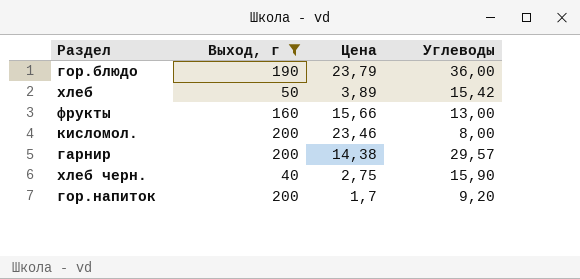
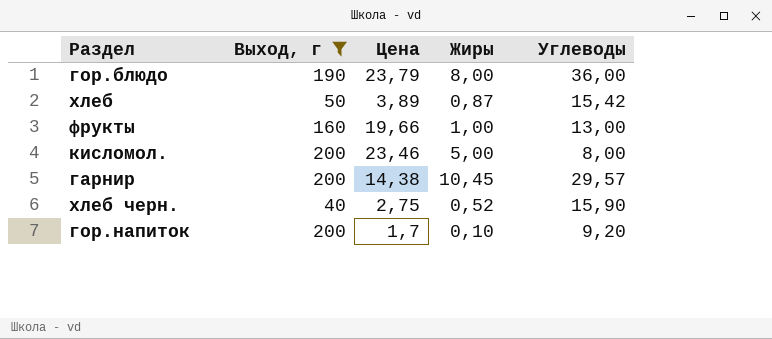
column Жиры | position: none -> 4
фрукты | Цена: 15,66 -> 19,66

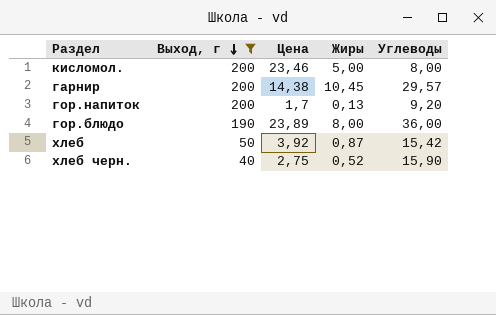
row order: none -> Выход, г descending
row фрукты: 160 | 19,66 | 1,00 | 13,00 -> none
гор.напиток | Жиры: 0,10 -> 0,13
гор.блюдо | Цена: 23,79 -> 23,89
хлеб | Цена: 3,89 -> 3,92

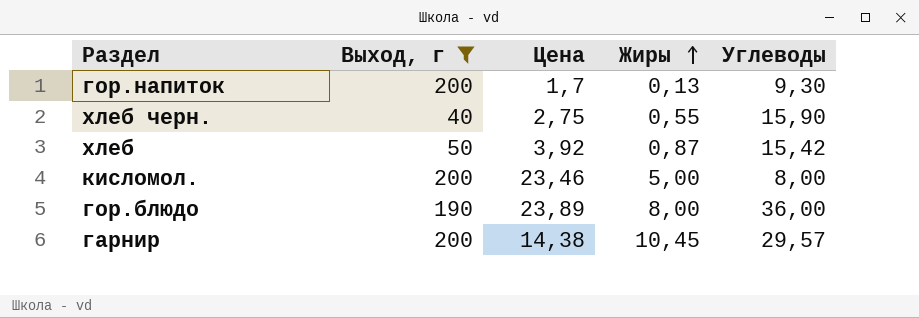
row order: Выход, г descending -> Жиры ascending
гор.напиток | Углеводы: 9,20 -> 9,30
хлеб черн. | Жиры: 0,52 -> 0,55

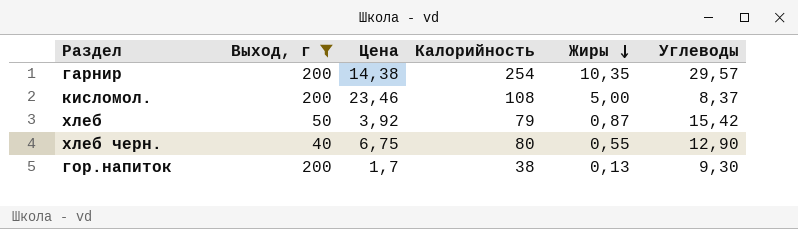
row order: Жиры ascending -> Жиры descending
column Калорийность | position: none -> 4
row гор.блюдо: 190 | 23,89 | 8,00 | 36,00 -> none
гарнир | Жиры: 10,45 -> 10,35
кисломол. | Углеводы: 8,00 -> 8,37
хлеб черн. | Цена: 2,75 -> 6,75
хлеб черн. | Углеводы: 15,90 -> 12,90

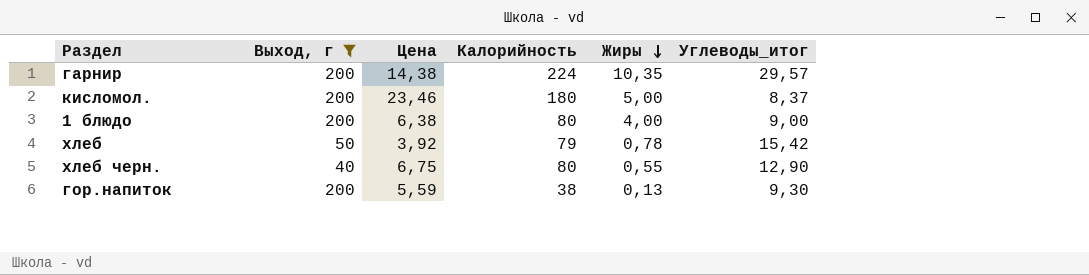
column name: Углеводы -> Углеводы_итог
гарнир | Калорийность: 254 -> 224
кисломол. | Калорийность: 108 -> 180
row 1 блюдо: none -> 200 | 6,38 | 80 | 4,00 | 9,00
хлеб | Жиры: 0,87 -> 0,78
гор.напиток | Цена: 1,7 -> 5,59

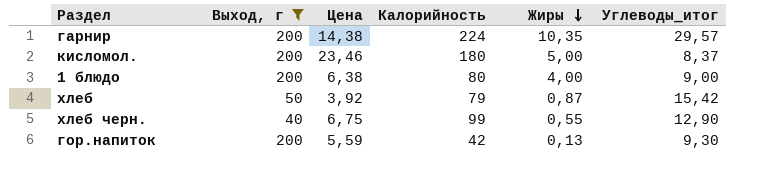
хлеб | Жиры: 0,78 -> 0,87
хлеб черн. | Калорийность: 80 -> 99
гор.напиток | Калорийность: 38 -> 42

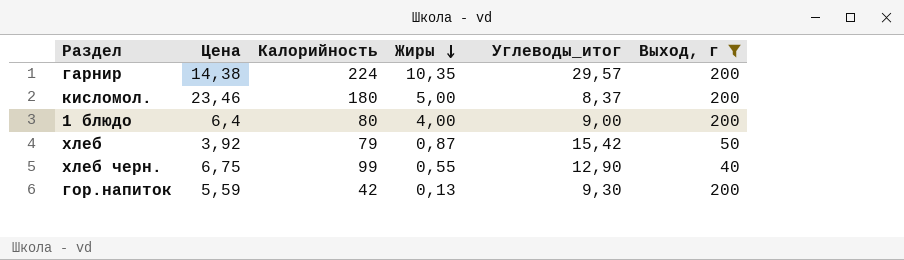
column Выход, г | position: 2 -> 6
1 блюдо | Цена: 6,38 -> 6,4

